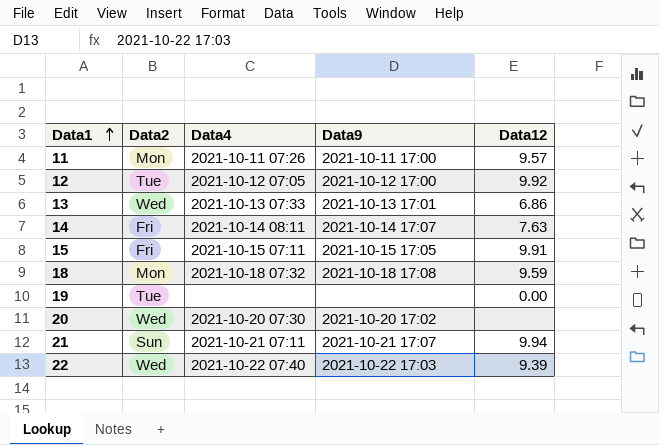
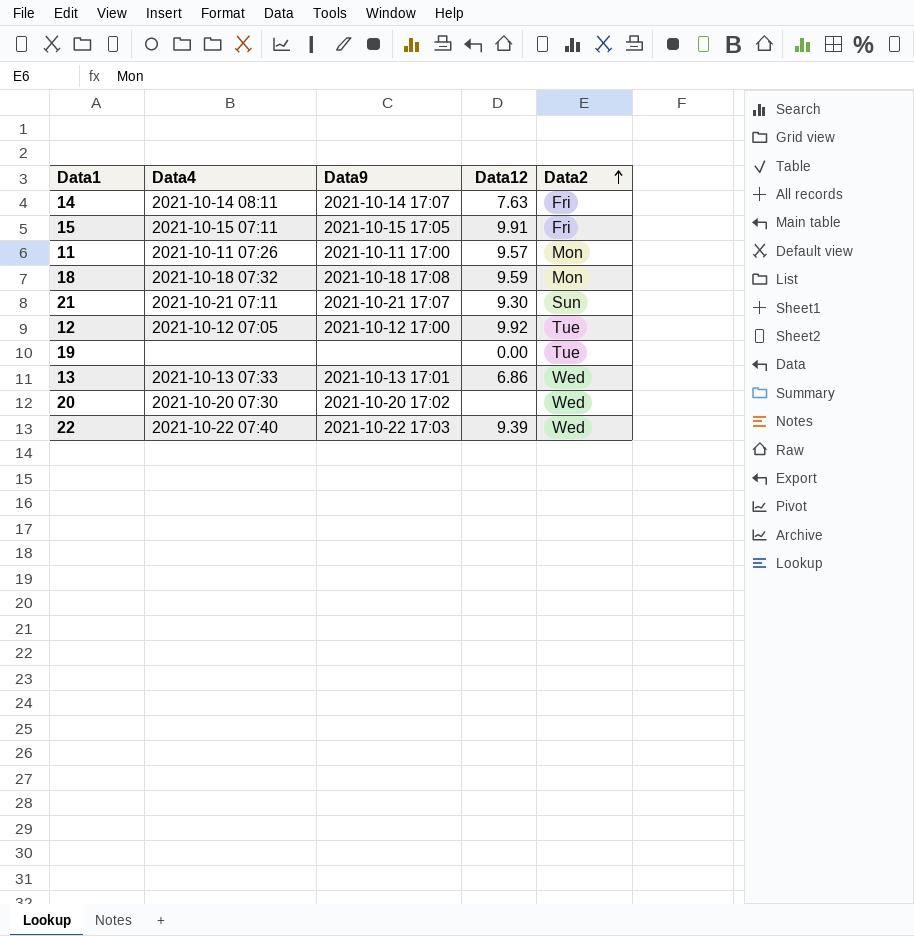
row order: Data1 ascending -> Data2 ascending
column Data2 | position: 2 -> 5
21 | Data12: 9.94 -> 9.30

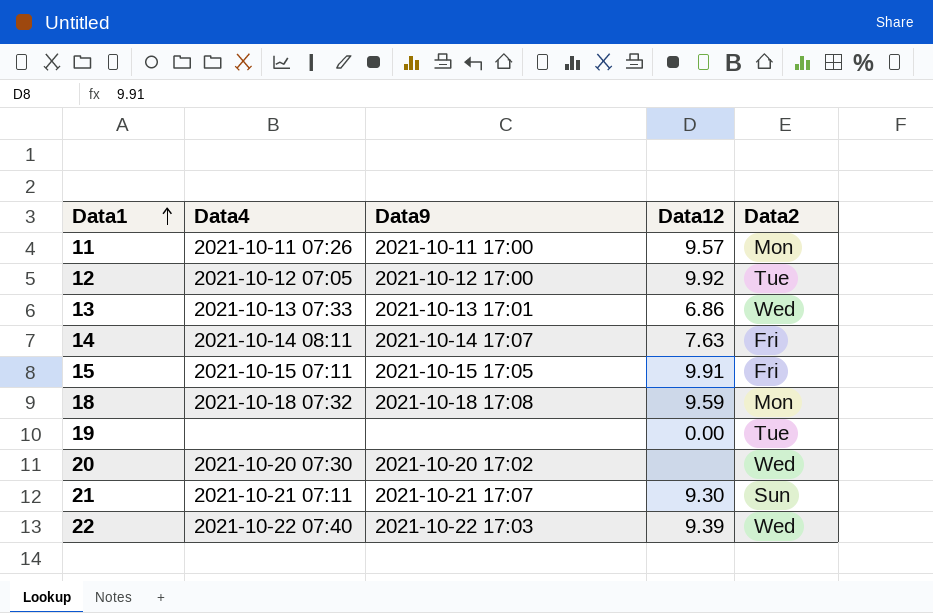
row order: Data2 ascending -> Data1 ascending

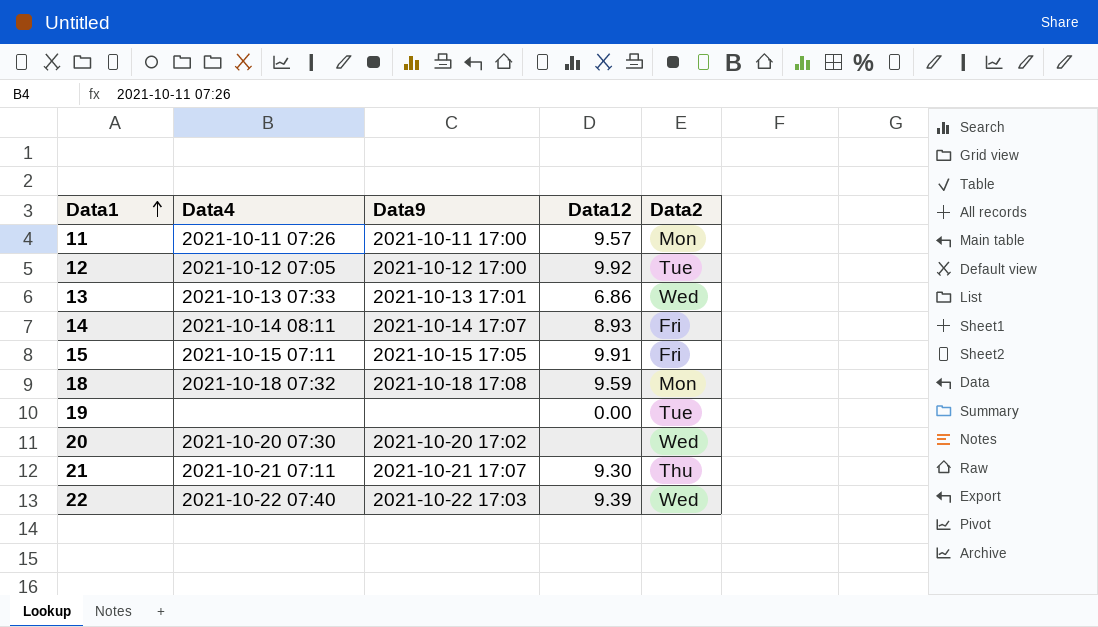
14 | Data12: 7.63 -> 8.93
21 | Data2: Sun -> Thu

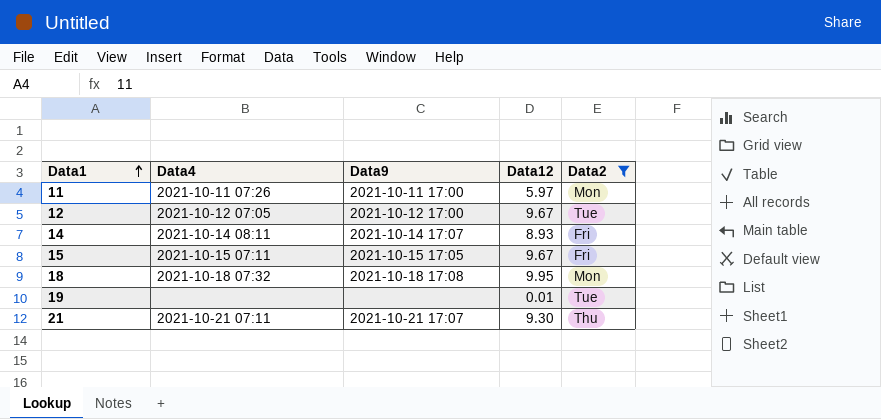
filter: none -> Data2 != Wed
11 | Data12: 9.57 -> 5.97
12 | Data12: 9.92 -> 9.67
15 | Data12: 9.91 -> 9.67
18 | Data12: 9.59 -> 9.95
19 | Data12: 0.00 -> 0.01

